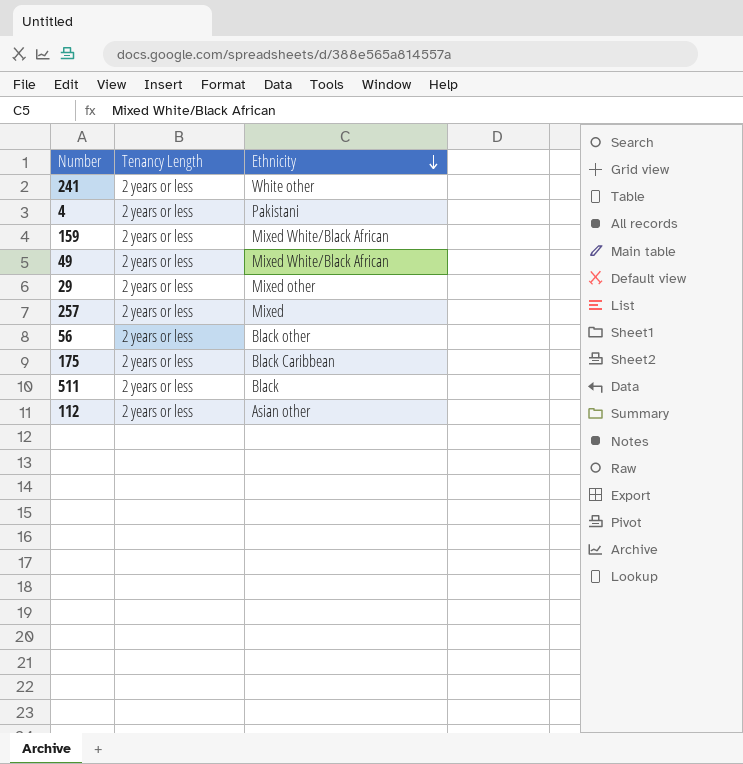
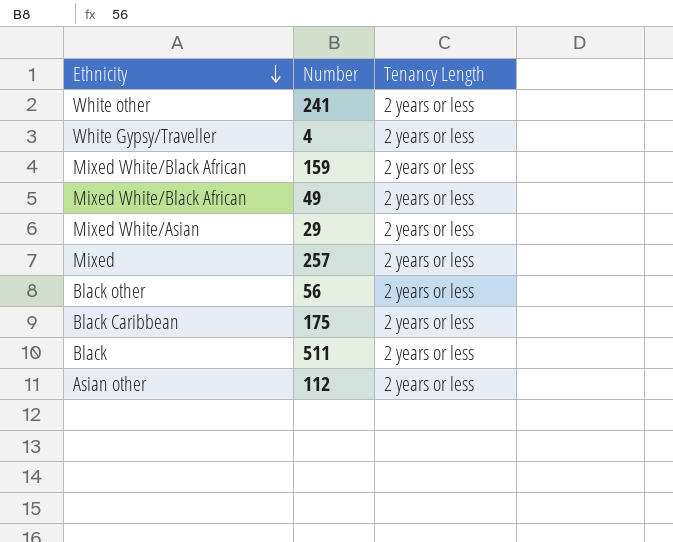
column Ethnicity | position: 3 -> 1
4 | Ethnicity: Pakistani -> White Gypsy/Traveller
29 | Ethnicity: Mixed other -> Mixed White/Asian

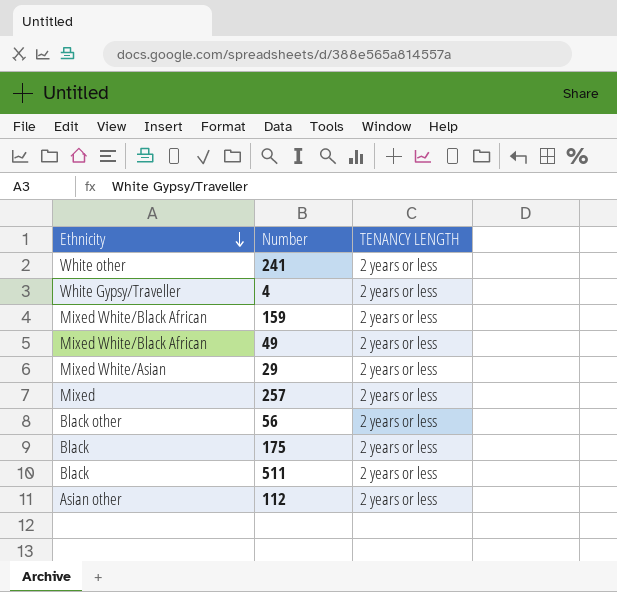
column name: Tenancy Length -> TENANCY LENGTH
175 | Ethnicity: Black Caribbean -> Black

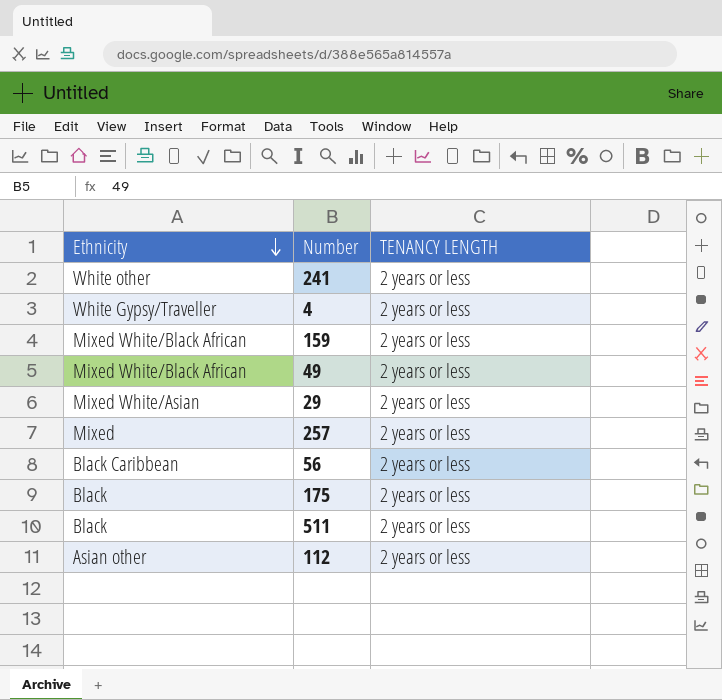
56 | Ethnicity: Black other -> Black Caribbean

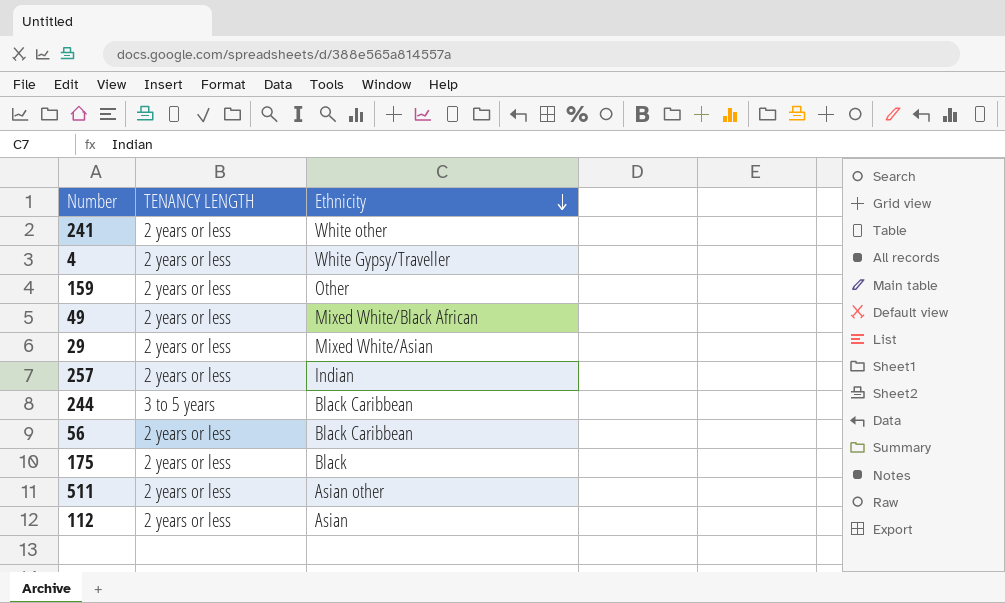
column Ethnicity | position: 1 -> 3
159 | Ethnicity: Mixed White/Black African -> Other
257 | Ethnicity: Mixed -> Indian
row 244: none -> 3 to 5 years | Black Caribbean
511 | Ethnicity: Black -> Asian other
112 | Ethnicity: Asian other -> Asian

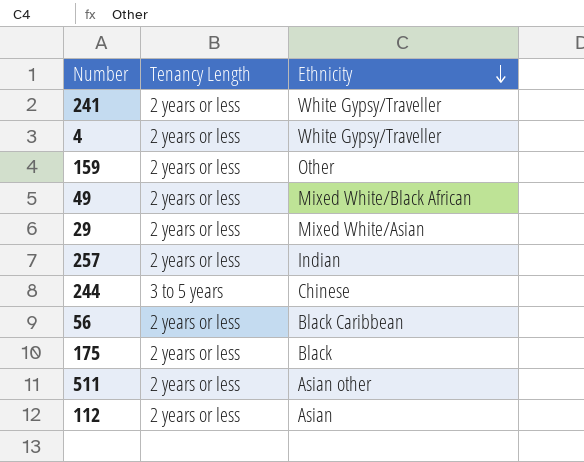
column name: TENANCY LENGTH -> Tenancy Length
241 | Ethnicity: White other -> White Gypsy/Traveller
244 | Ethnicity: Black Caribbean -> Chinese

